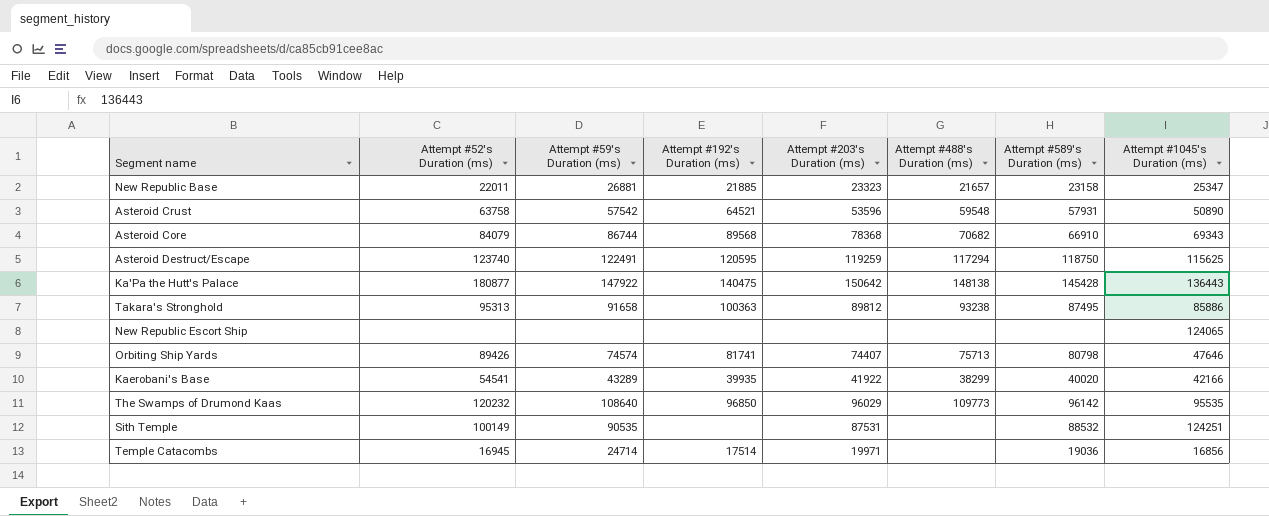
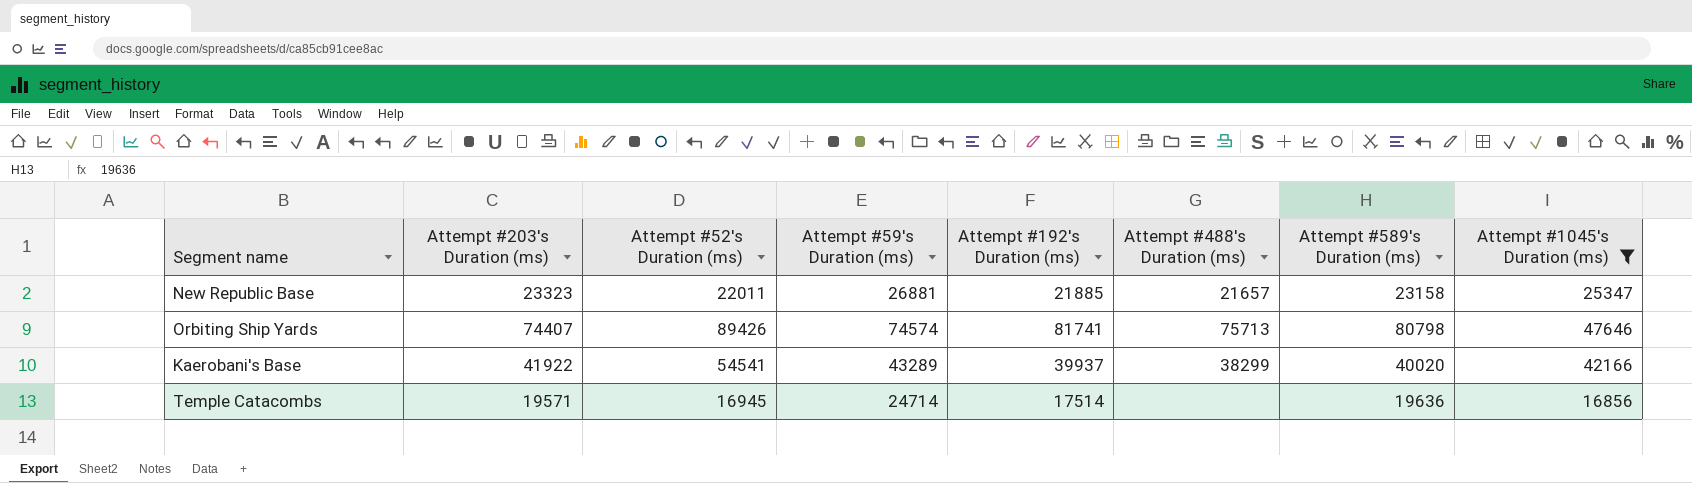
filter: none -> Attempt #1045's Duration (ms) <= 47646
column Attempt #203's Duration (ms) | position: 5 -> 2
Kaerobani's Base | Attempt #192's Duration (ms): 39935 -> 39937
Temple Catacombs | Attempt #203's Duration (ms): 19971 -> 19571
Temple Catacombs | Attempt #589's Duration (ms): 19036 -> 19636

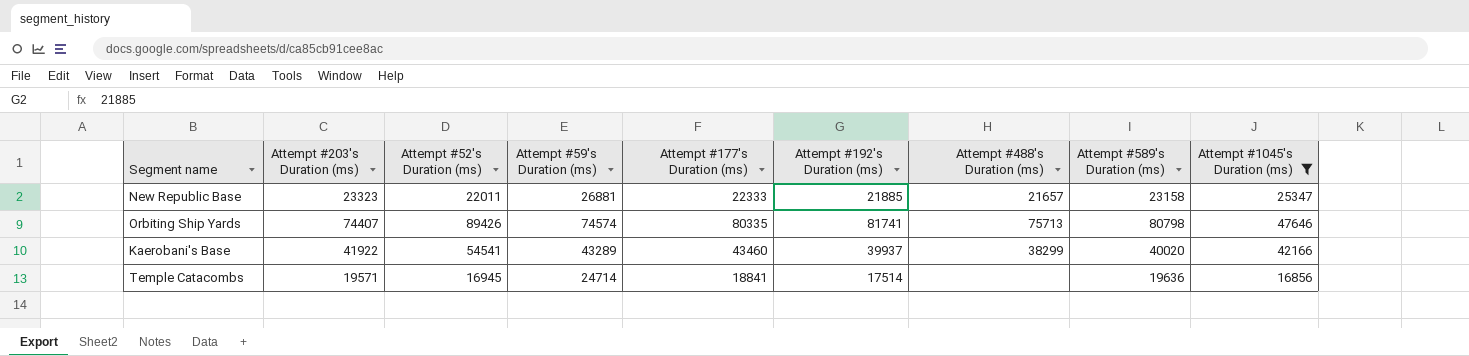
column Attempt #177's Duration (ms) | position: none -> 5

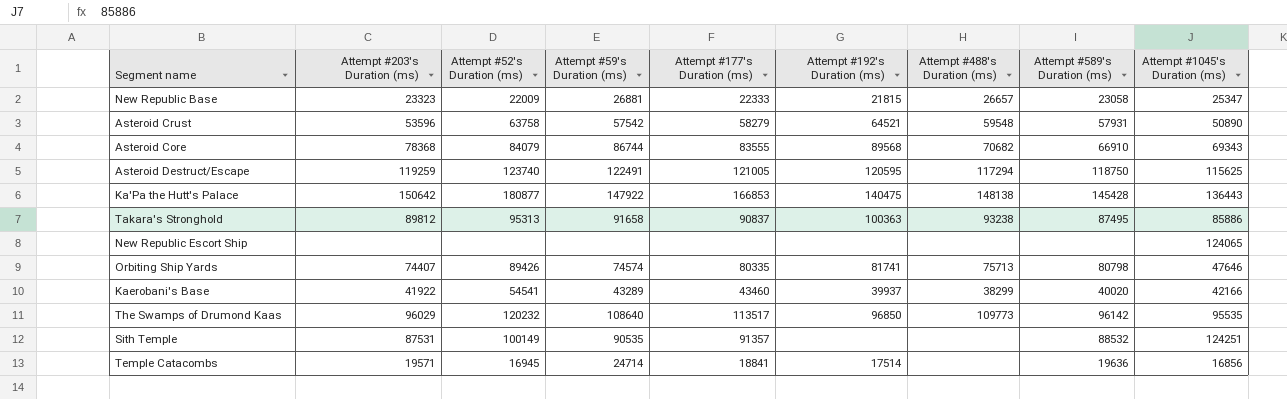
filter: Attempt #1045's Duration (ms) <= 47646 -> none
New Republic Base | Attempt #52's Duration (ms): 22011 -> 22009
New Republic Base | Attempt #192's Duration (ms): 21885 -> 21815
New Republic Base | Attempt #488's Duration (ms): 21657 -> 26657
New Republic Base | Attempt #589's Duration (ms): 23158 -> 23058

